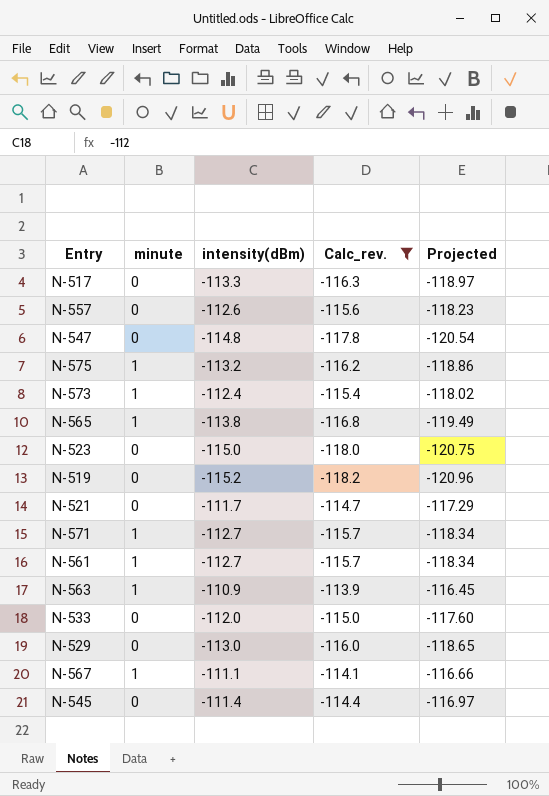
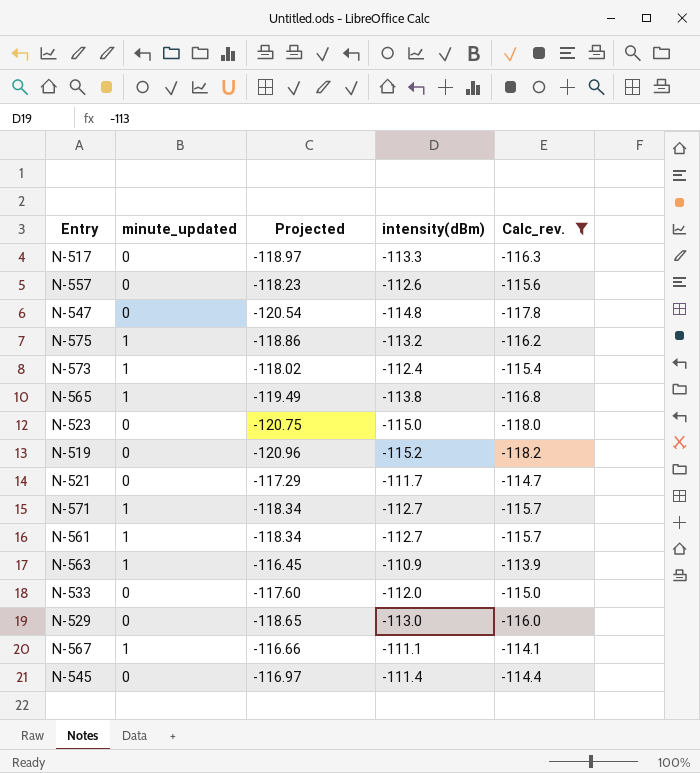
column name: minute -> minute_updated
column Projected | position: 5 -> 3

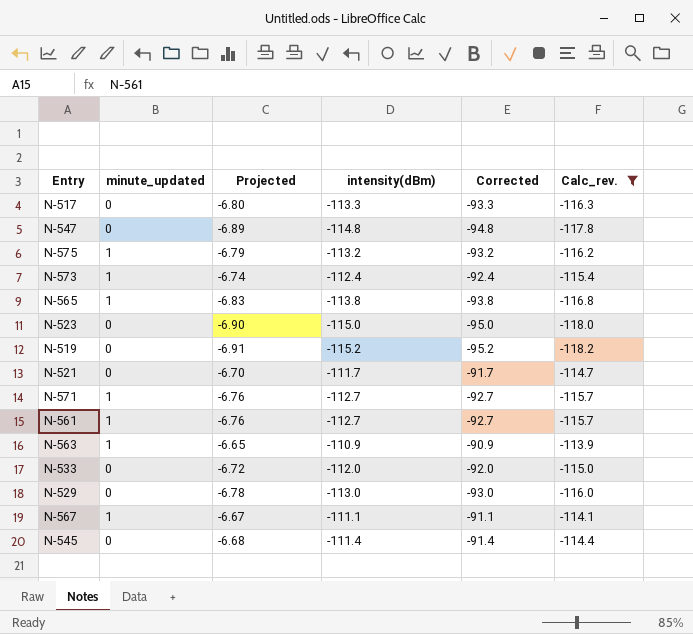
column Projected | formula: [intensity(dBm)] * 1.05 -> [intensity(dBm)] * 0.06
column Corrected | formula: none -> [intensity(dBm)] + 20
row N-557: 0 | -118.23 | -112.6 | -115.6 -> none

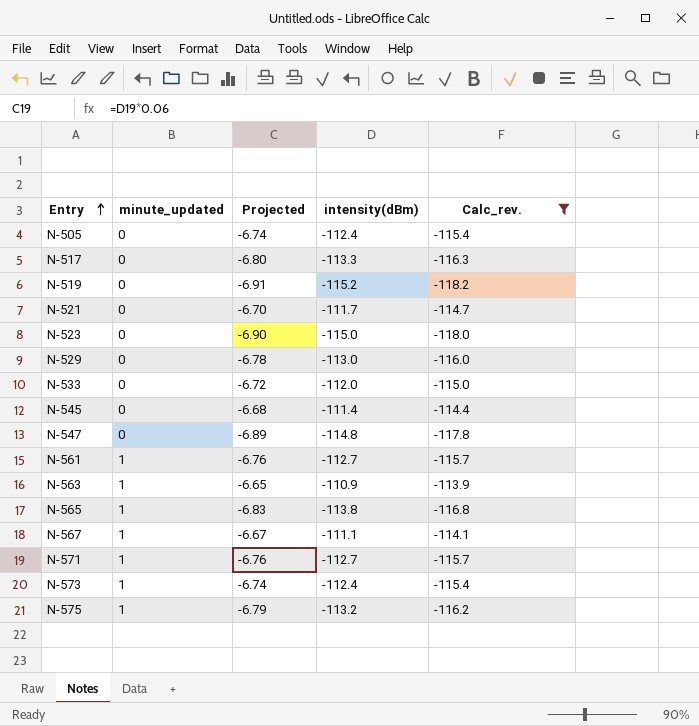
row order: none -> Entry ascending
column Corrected | formula: [intensity(dBm)] + 20 -> none
row N-505: none -> 0 | -6.74 | -112.4 | -115.4

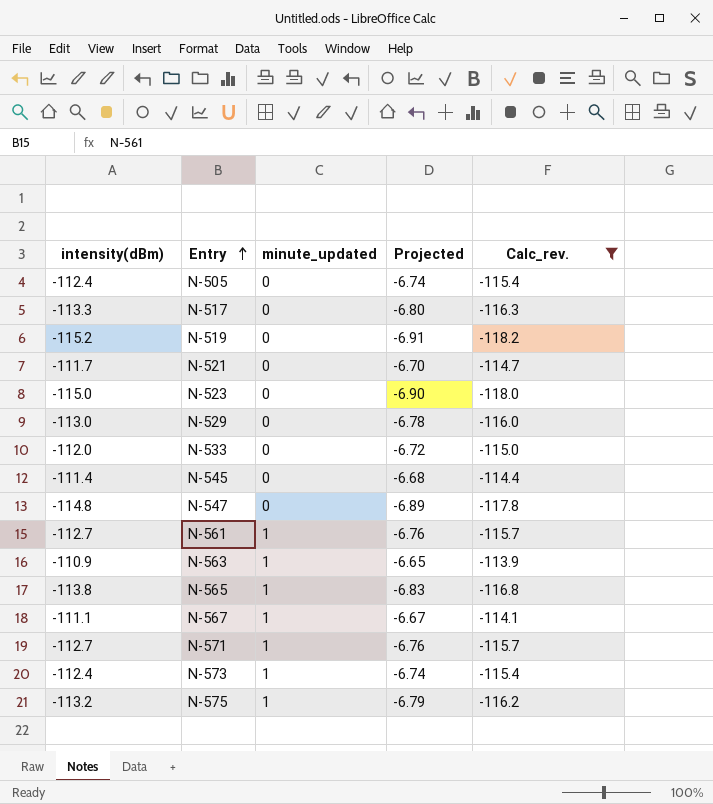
column intensity(dBm) | position: 4 -> 1

